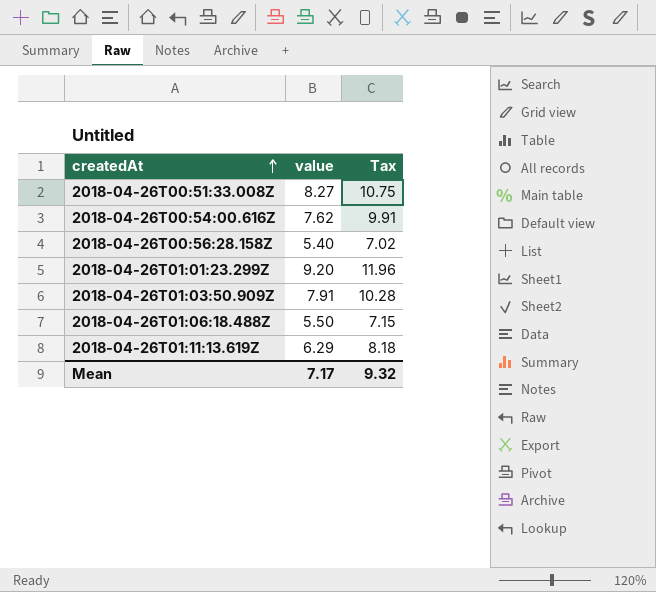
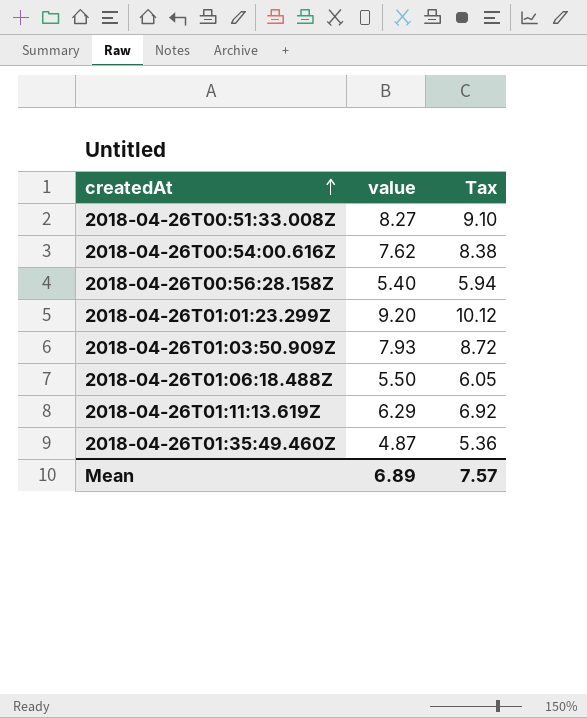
column Tax | formula: [value] * 1.3 -> [value] * 1.1
2018-04-26T01:03:50.909Z | value: 7.91 -> 7.93
row 2018-04-26T01:35:49.460Z: none -> 4.87 | 5.36
Mean | value: 7.17 -> 6.89
Mean | Tax: 9.32 -> 7.57

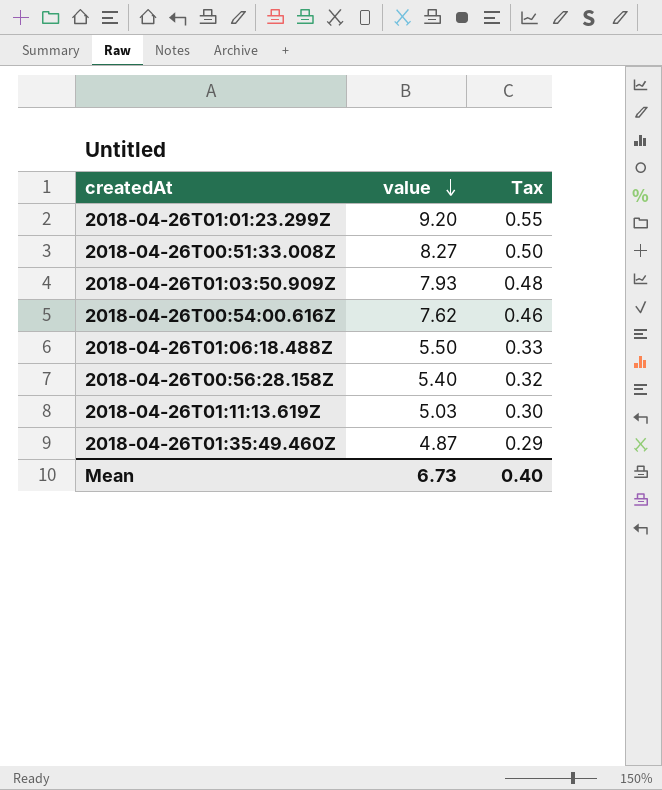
row order: createdAt ascending -> value descending
column Tax | formula: [value] * 1.1 -> [value] * 0.06
2018-04-26T01:11:13.619Z | value: 6.29 -> 5.03
Mean | value: 6.89 -> 6.73
Mean | Tax: 7.57 -> 0.40

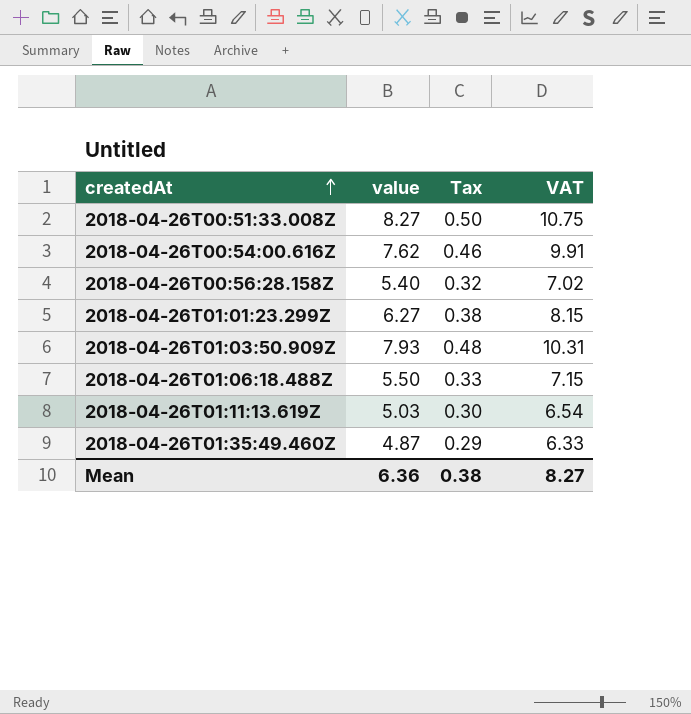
row order: value descending -> createdAt ascending
column VAT | formula: none -> [value] * 1.3
2018-04-26T01:01:23.299Z | value: 9.20 -> 6.27
2018-04-26T01:01:23.299Z | Tax: 0.55 -> 0.38
Mean | value: 6.73 -> 6.36
Mean | Tax: 0.40 -> 0.38

